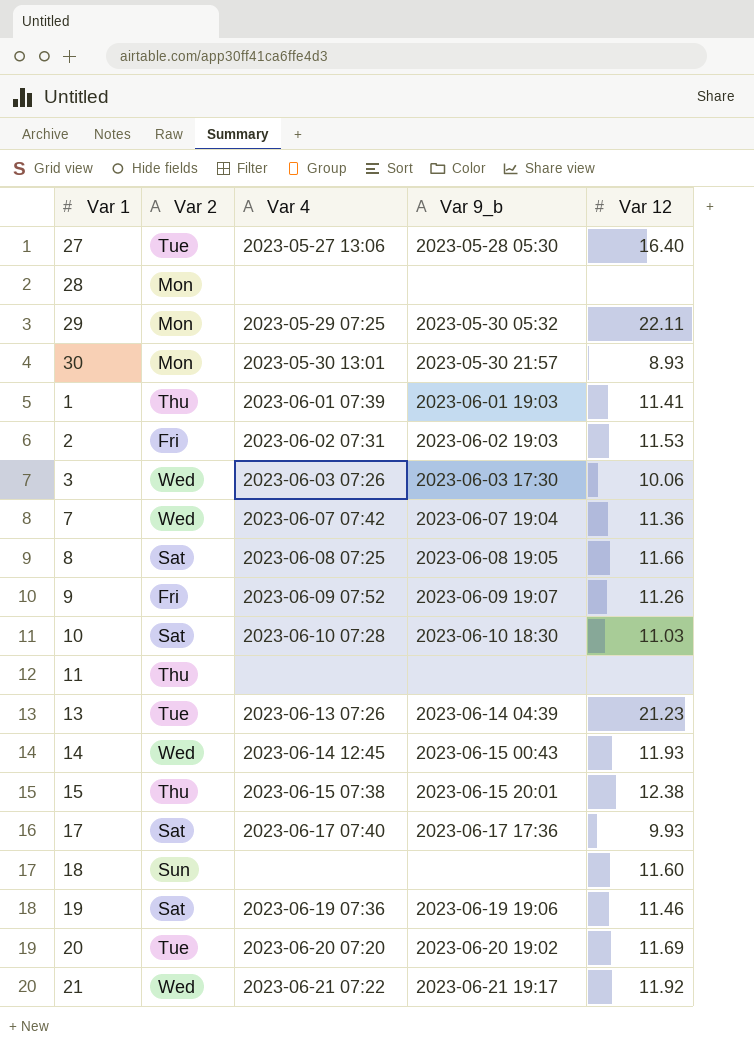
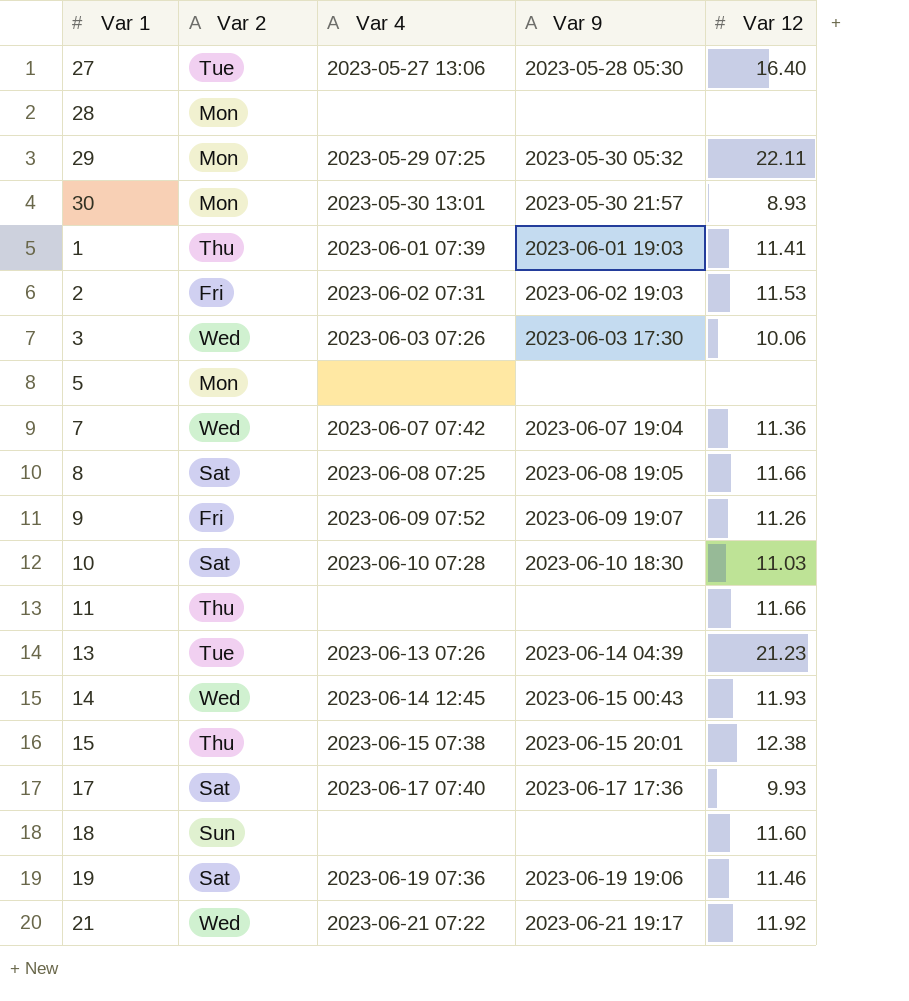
column name: Var 9_b -> Var 9
row 20: Tue | 2023-06-20 07:20 | 2023-06-20 19:02 | 11.69 -> none
row 5: none -> Mon | none | none | none
11 | Var 12: none -> 11.66

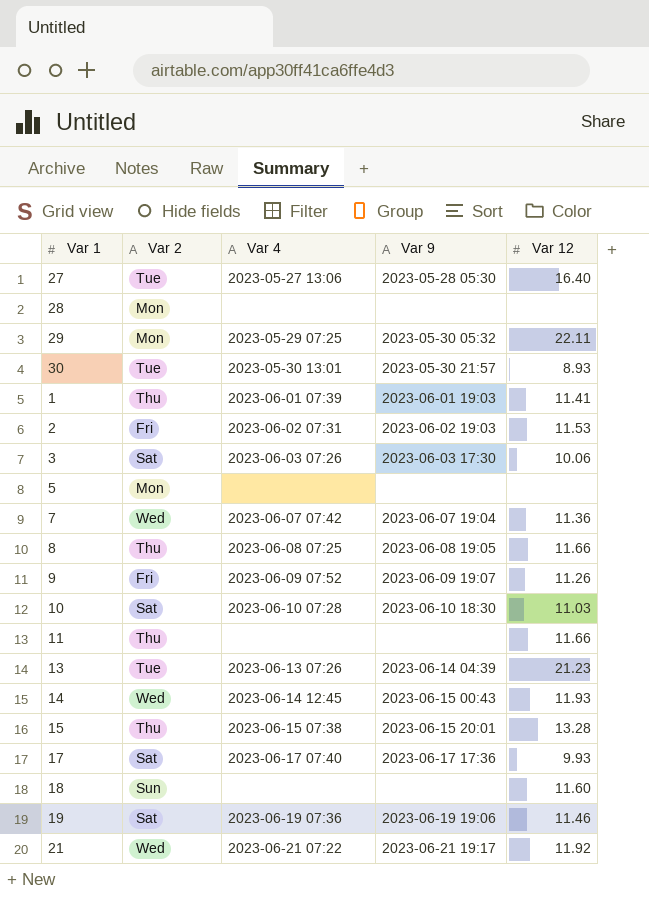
30 | Var 2: Mon -> Tue
3 | Var 2: Wed -> Sat
8 | Var 2: Sat -> Thu
15 | Var 12: 12.38 -> 13.28

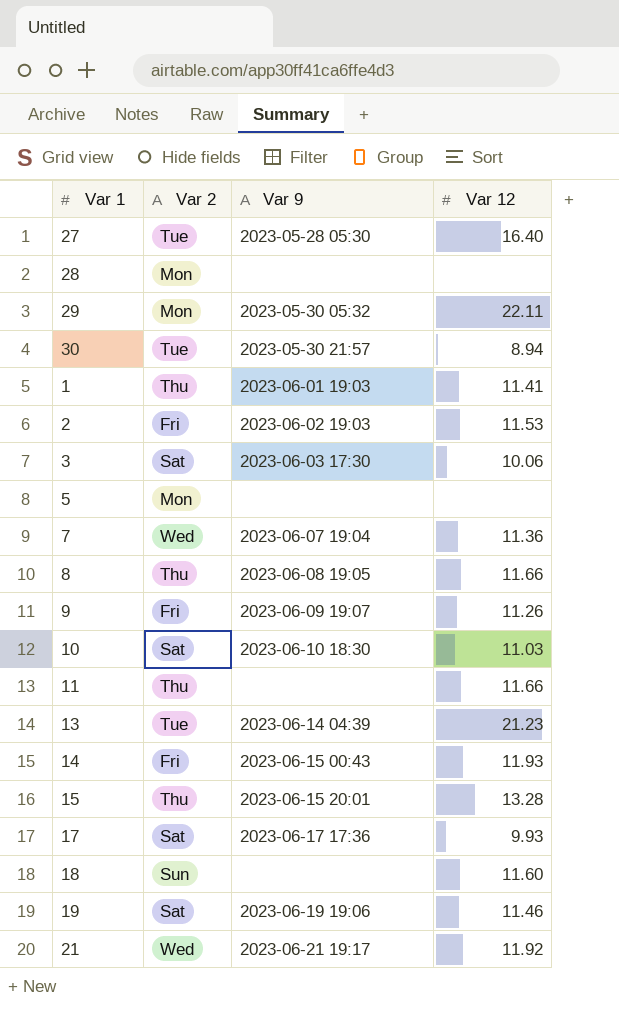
column Var 4 | position: 3 -> none
30 | Var 12: 8.93 -> 8.94
14 | Var 2: Wed -> Fri

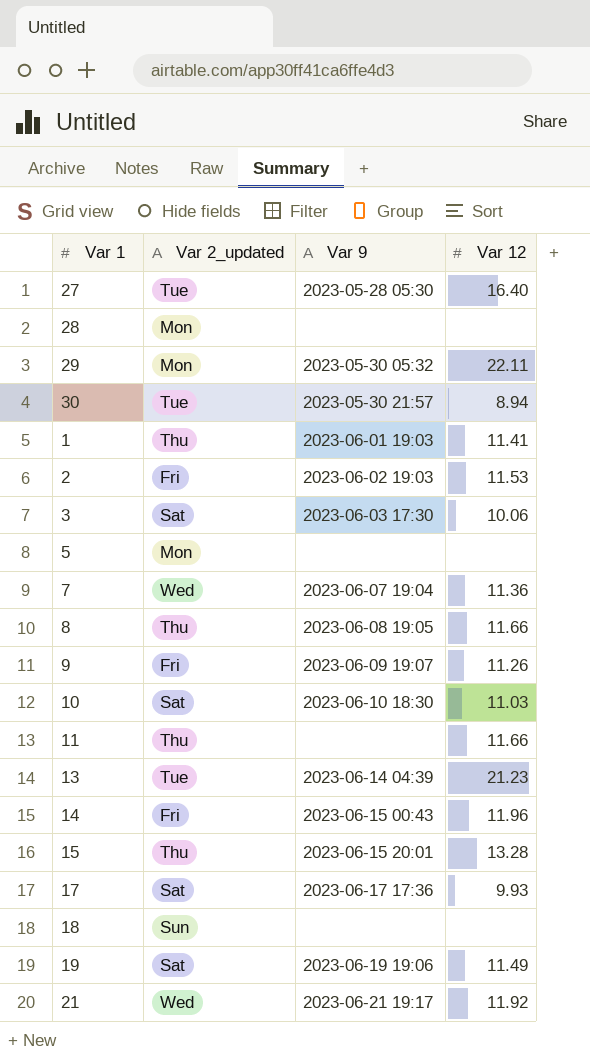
column name: Var 2 -> Var 2_updated
14 | Var 12: 11.93 -> 11.96
18 | Var 12: 11.60 -> none
19 | Var 12: 11.46 -> 11.49

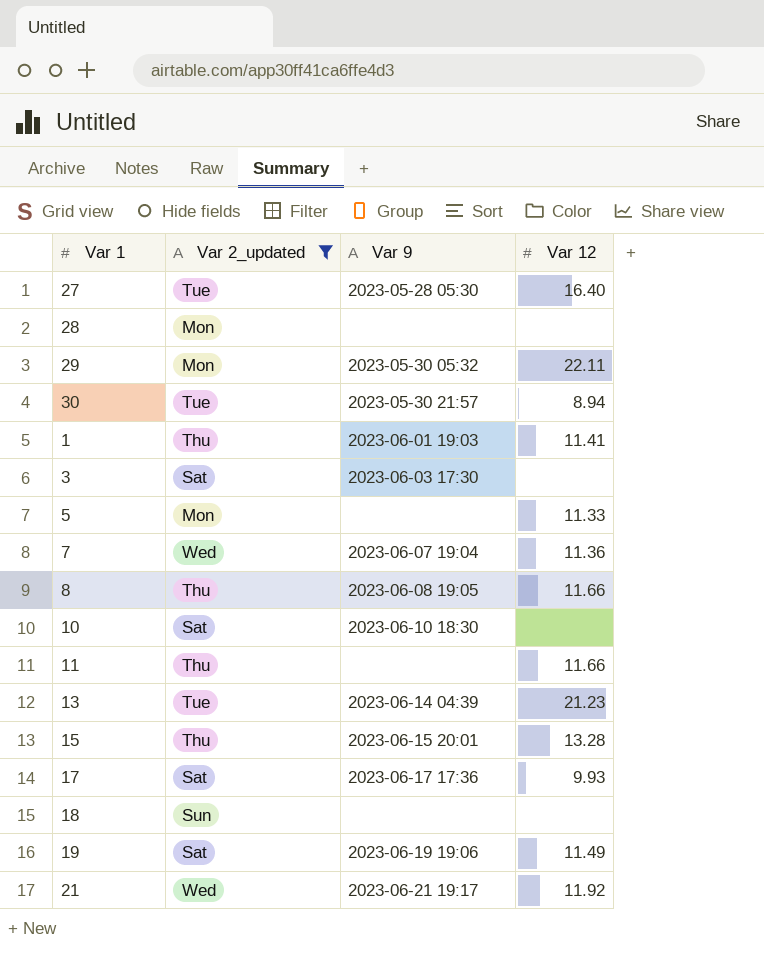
filter: none -> Var 2_updated != Fri
3 | Var 12: 10.06 -> none
5 | Var 12: none -> 11.33
10 | Var 12: 11.03 -> none

